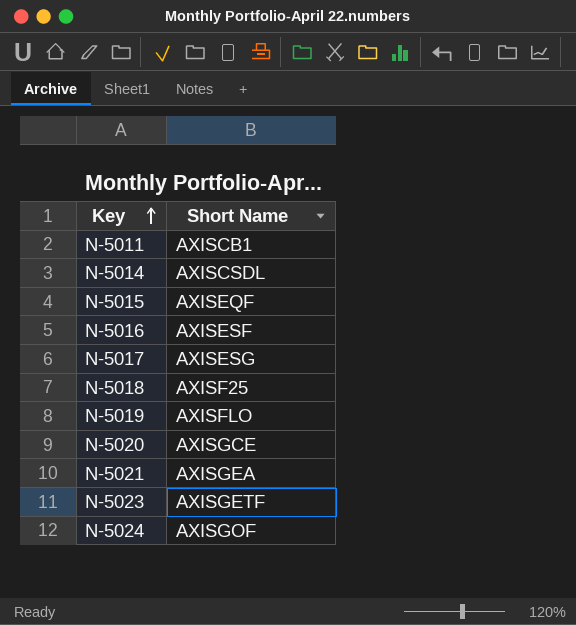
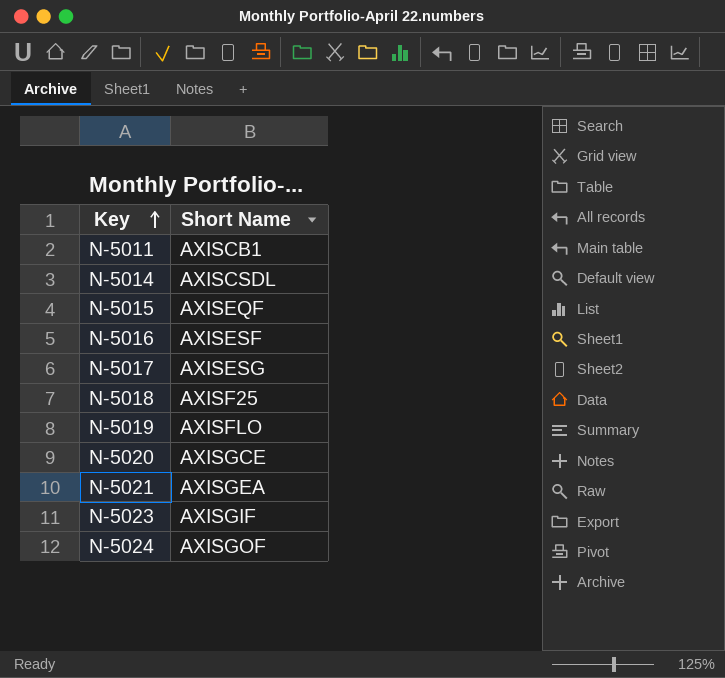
N-5023 | Short Name: AXISGETF -> AXISGIF

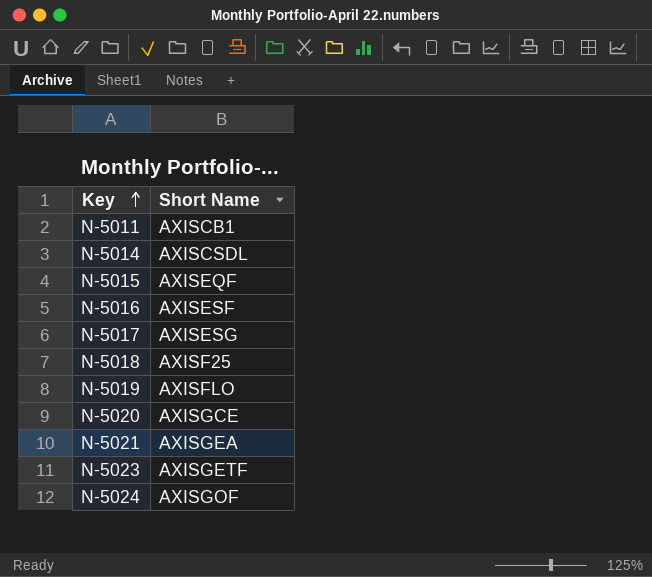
N-5023 | Short Name: AXISGIF -> AXISGETF

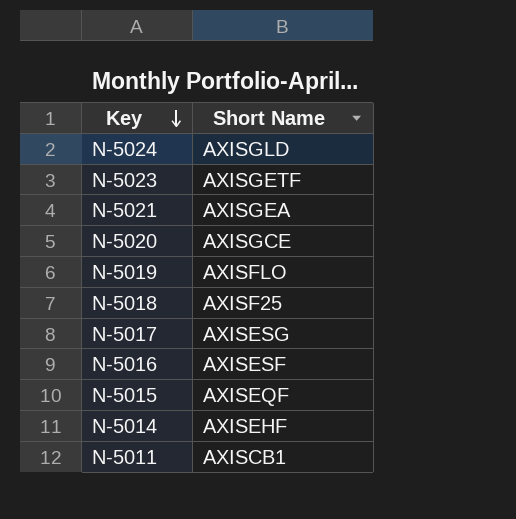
row order: Key ascending -> Key descending
N-5024 | Short Name: AXISGOF -> AXISGLD
N-5014 | Short Name: AXISCSDL -> AXISEHF

